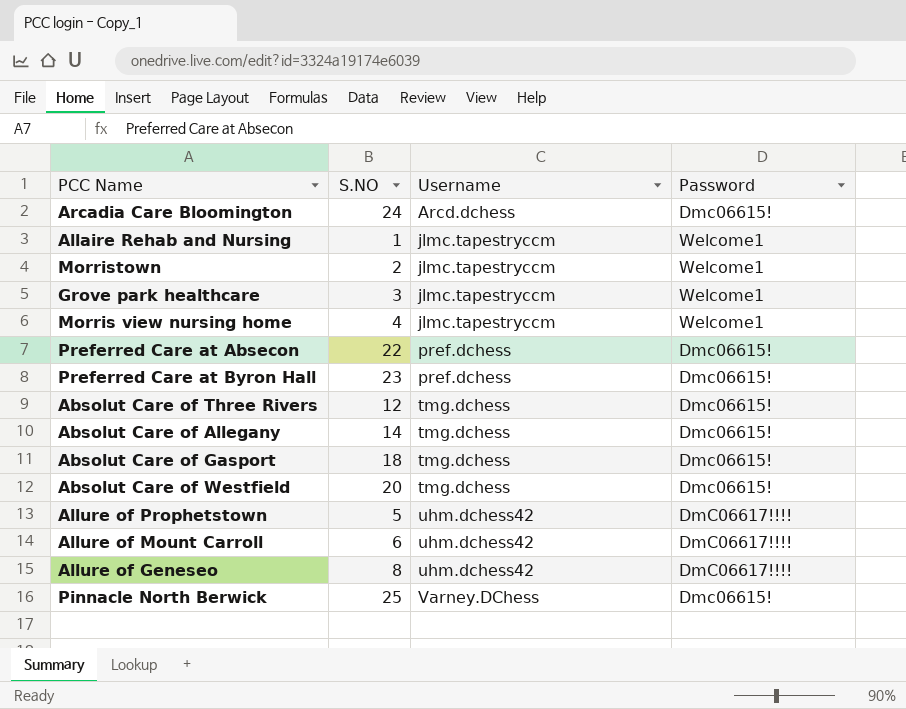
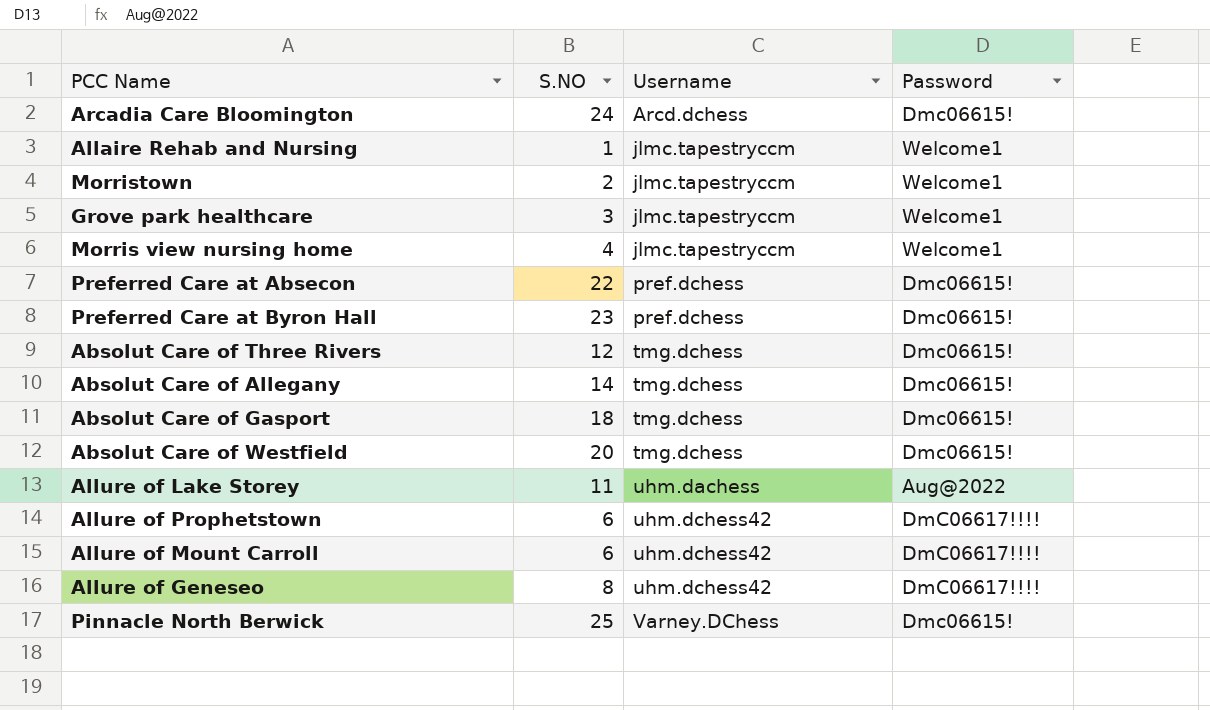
row Allure of Lake Storey: none -> 11 | uhm.dachess | Aug@2022
Allure of Prophetstown | S.NO: 5 -> 6

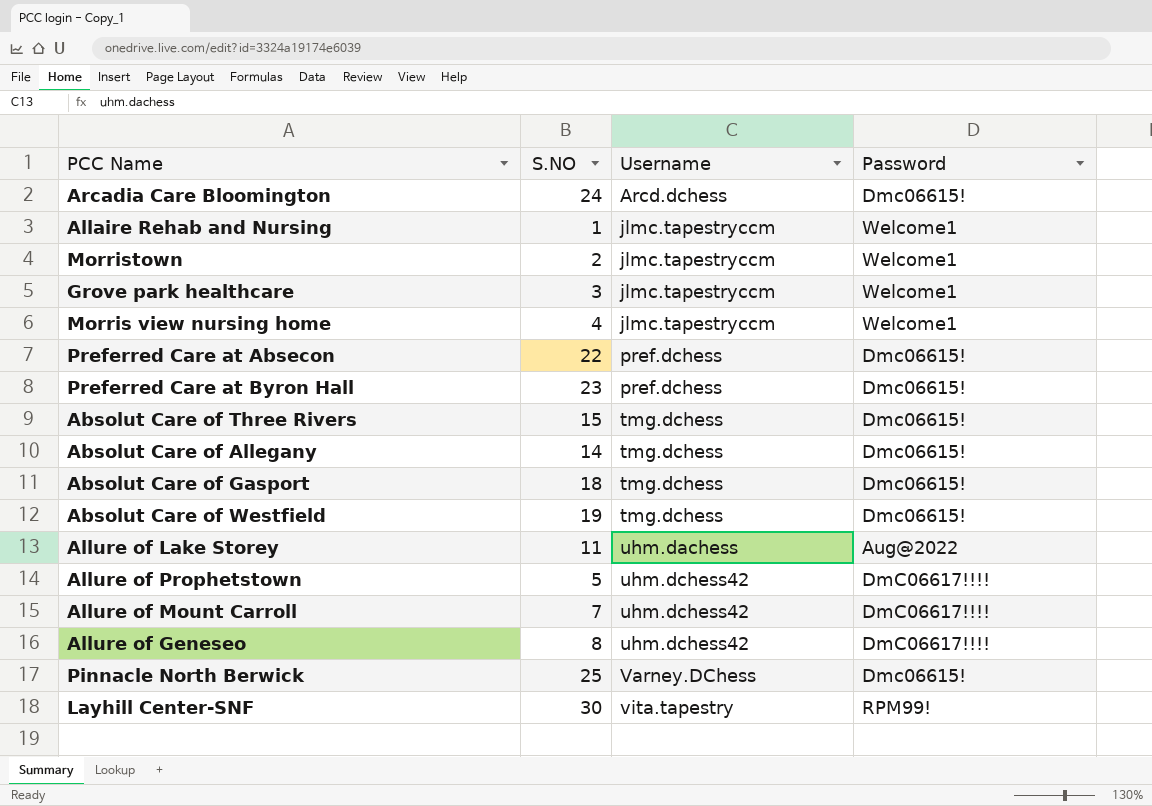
Absolut Care of Three Rivers | S.NO: 12 -> 15
Absolut Care of Westfield | S.NO: 20 -> 19
Allure of Prophetstown | S.NO: 6 -> 5
Allure of Mount Carroll | S.NO: 6 -> 7
row Layhill Center-SNF: none -> 30 | vita.tapestry | RPM99!

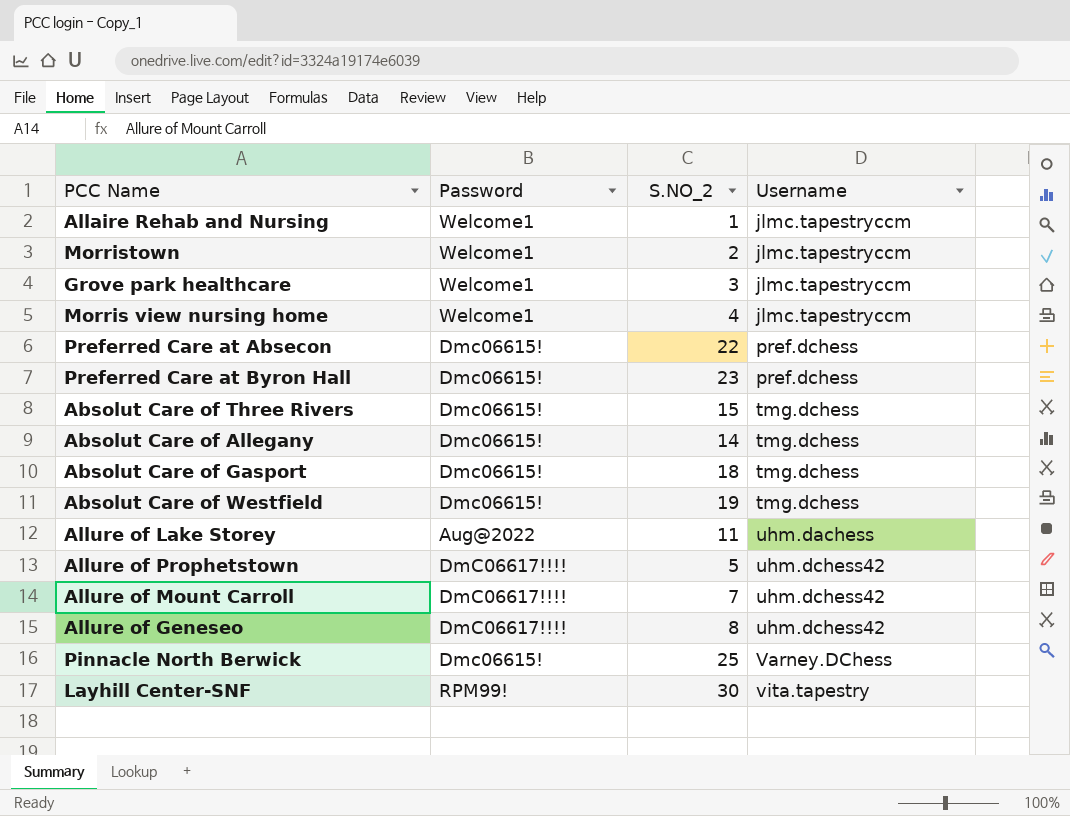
column Password | position: 4 -> 2
column name: S.NO -> S.NO_2
row Arcadia Care Bloomington: 24 | Arcd.dchess | Dmc06615! -> none

